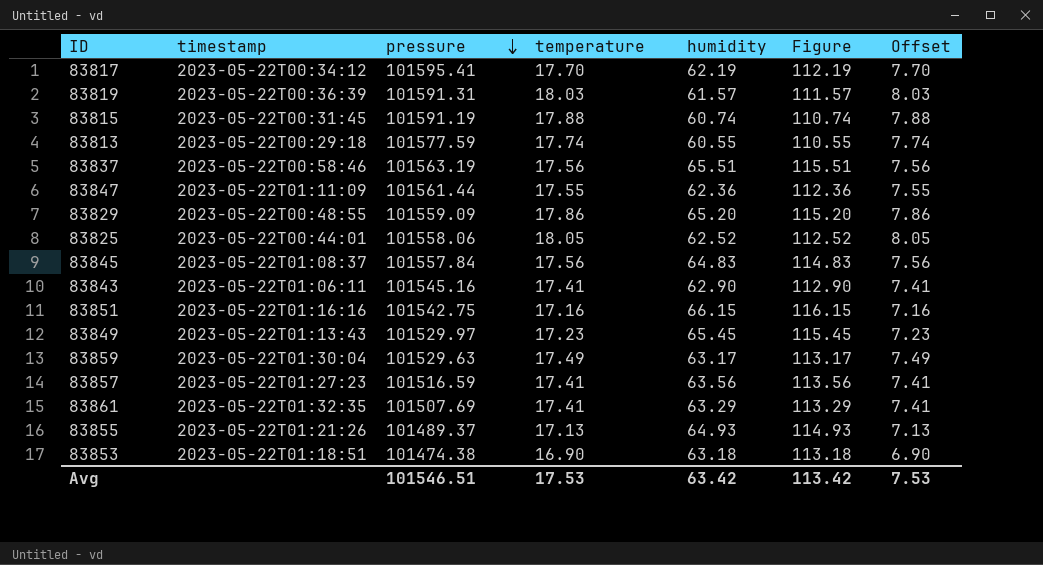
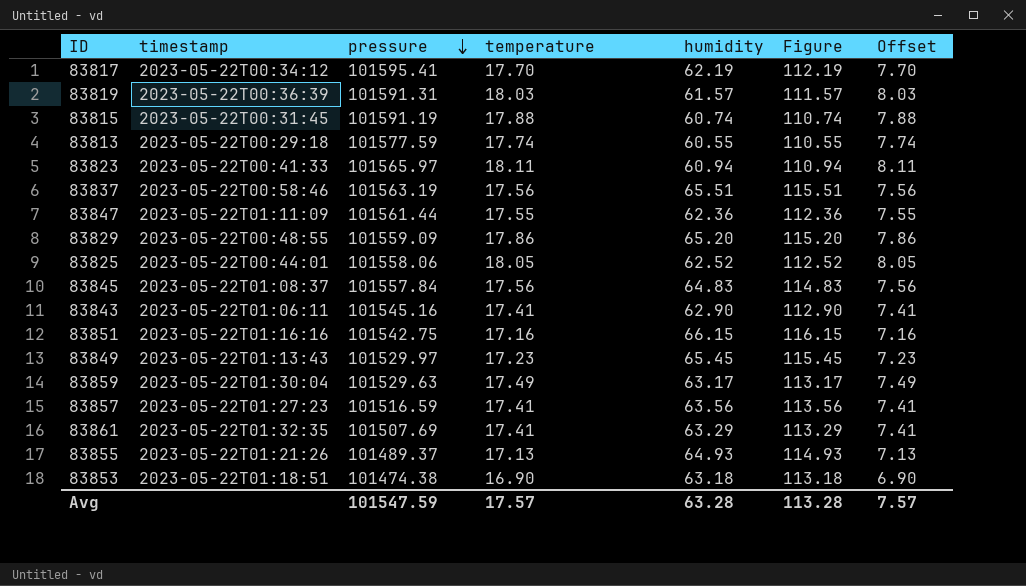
row 83823: none -> 2023-05-22T00:41:33 | 101565.97 | 18.11 | 60.94 | 110.94 | 8.11
Avg | pressure: 101546.51 -> 101547.59
Avg | temperature: 17.53 -> 17.57
Avg | humidity: 63.42 -> 63.28
Avg | Figure: 113.42 -> 113.28
Avg | Offset: 7.53 -> 7.57

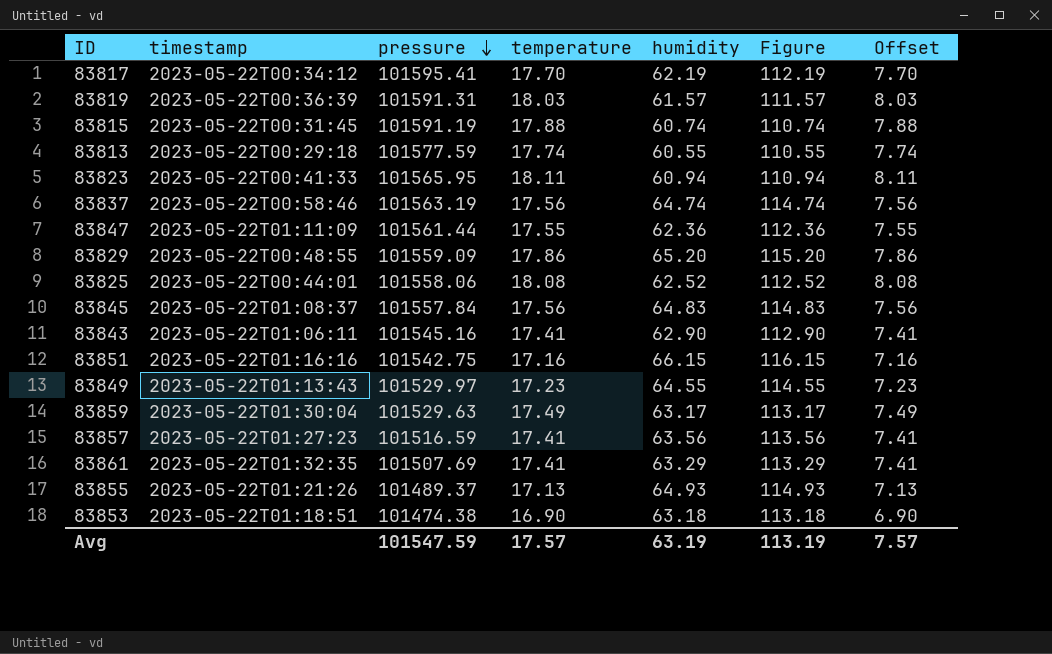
83823 | pressure: 101565.97 -> 101565.95
83837 | humidity: 65.51 -> 64.74
83837 | Figure: 115.51 -> 114.74
83825 | temperature: 18.05 -> 18.08
83825 | Offset: 8.05 -> 8.08
83849 | humidity: 65.45 -> 64.55
83849 | Figure: 115.45 -> 114.55
Avg | humidity: 63.28 -> 63.19
Avg | Figure: 113.28 -> 113.19

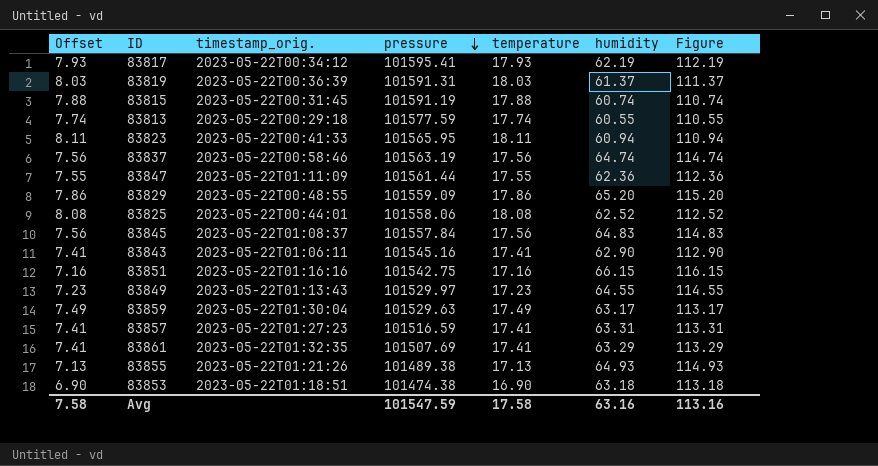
column Offset | position: 7 -> 1
column name: timestamp -> timestamp_orig.
83817 | Offset: 7.70 -> 7.93
83817 | temperature: 17.70 -> 17.93
83819 | humidity: 61.57 -> 61.37
83819 | Figure: 111.57 -> 111.37
83857 | humidity: 63.56 -> 63.31
83857 | Figure: 113.56 -> 113.31
83855 | pressure: 101489.37 -> 101489.38
Avg | Offset: 7.57 -> 7.58
Avg | temperature: 17.57 -> 17.58
Avg | humidity: 63.19 -> 63.16
Avg | Figure: 113.19 -> 113.16

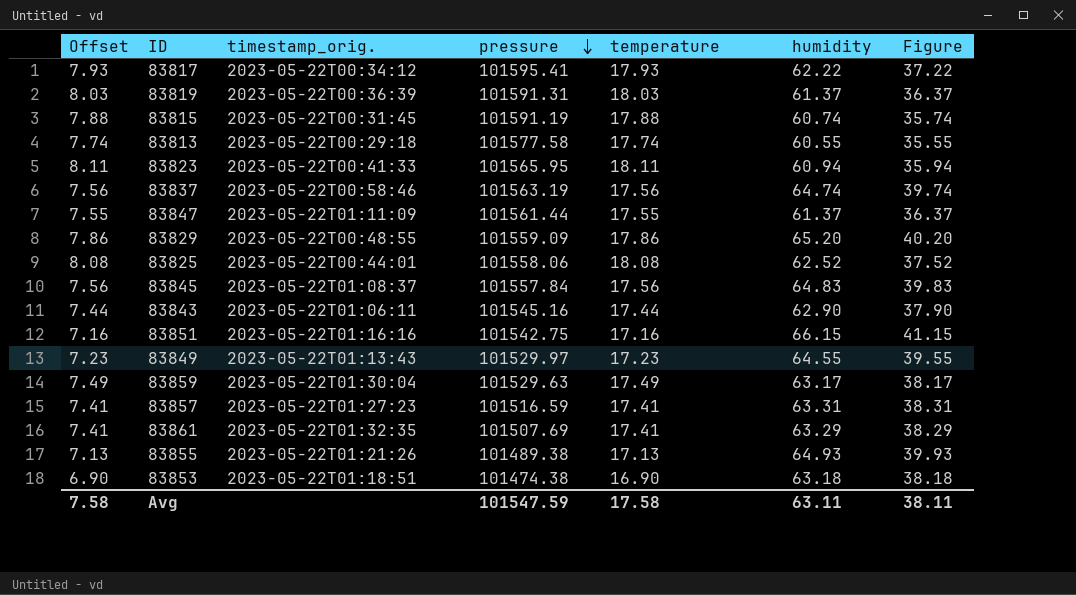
column Figure | formula: [humidity] + 50 -> [humidity] - 25
83817 | humidity: 62.19 -> 62.22
83813 | pressure: 101577.59 -> 101577.58
83847 | humidity: 62.36 -> 61.37
83843 | Offset: 7.41 -> 7.44
83843 | temperature: 17.41 -> 17.44
Avg | humidity: 63.16 -> 63.11
Avg | Figure: 113.16 -> 38.11

